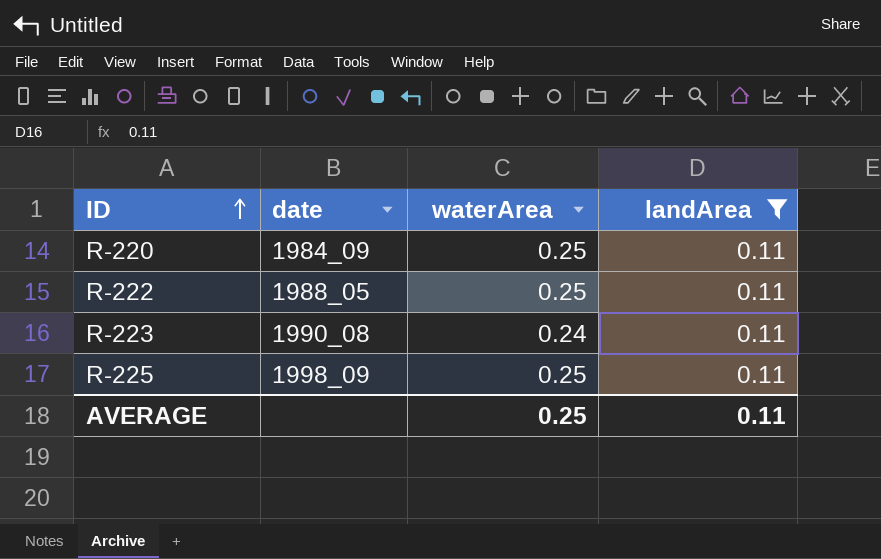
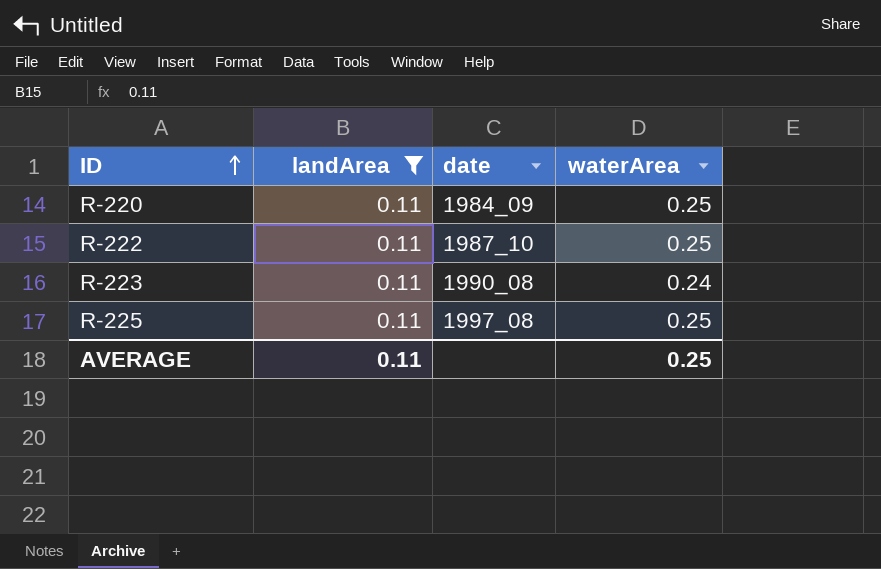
column landArea | position: 4 -> 2
R-222 | date: 1988_05 -> 1987_10
R-225 | date: 1998_09 -> 1997_08

